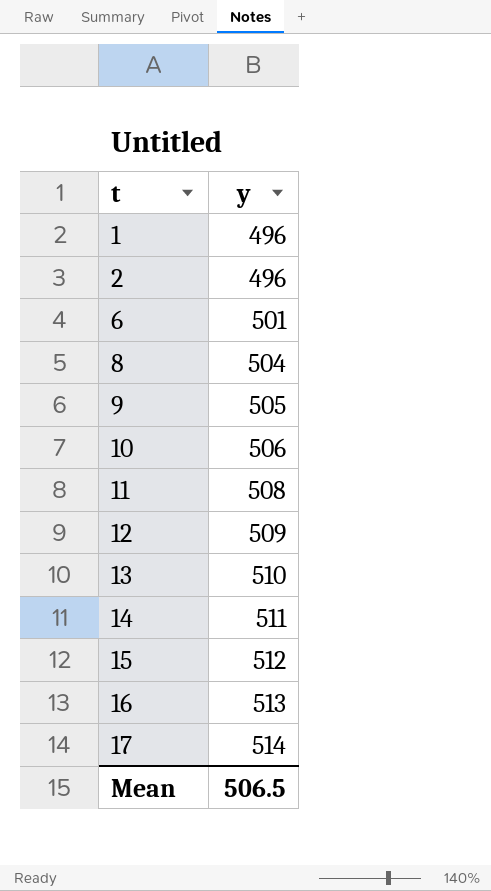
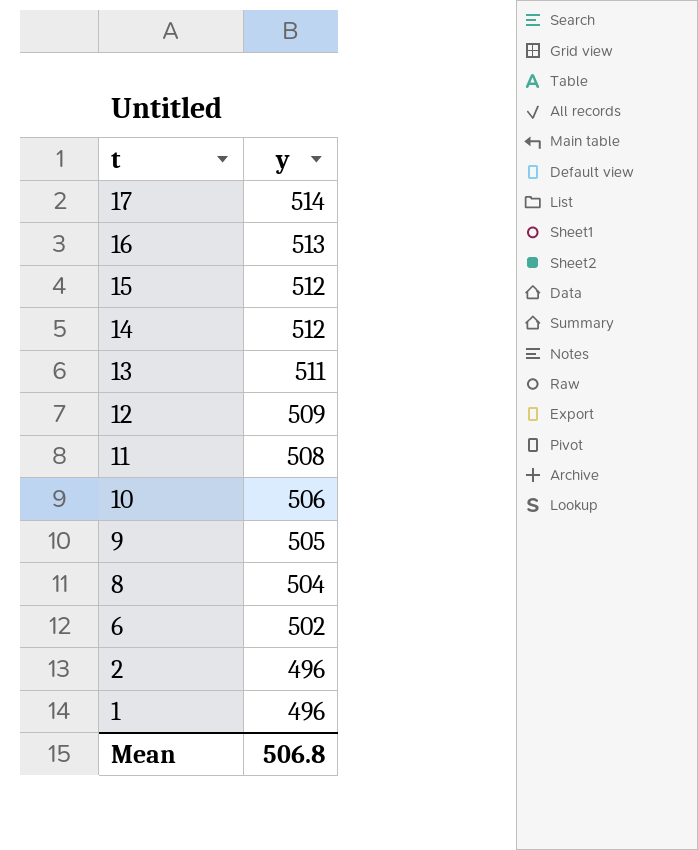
row order: t ascending -> t descending
14 | y: 511 -> 512
13 | y: 510 -> 511
6 | y: 501 -> 502
Mean | y: 506.5 -> 506.8

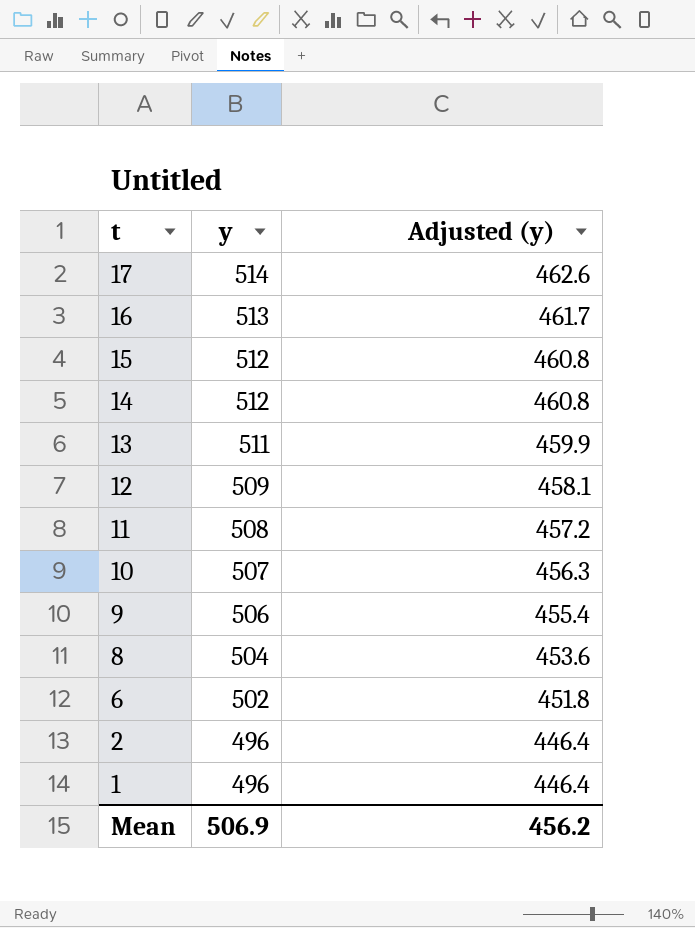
column Adjusted (y) | formula: none -> [y] * 0.9
10 | y: 506 -> 507
9 | y: 505 -> 506
Mean | y: 506.8 -> 506.9

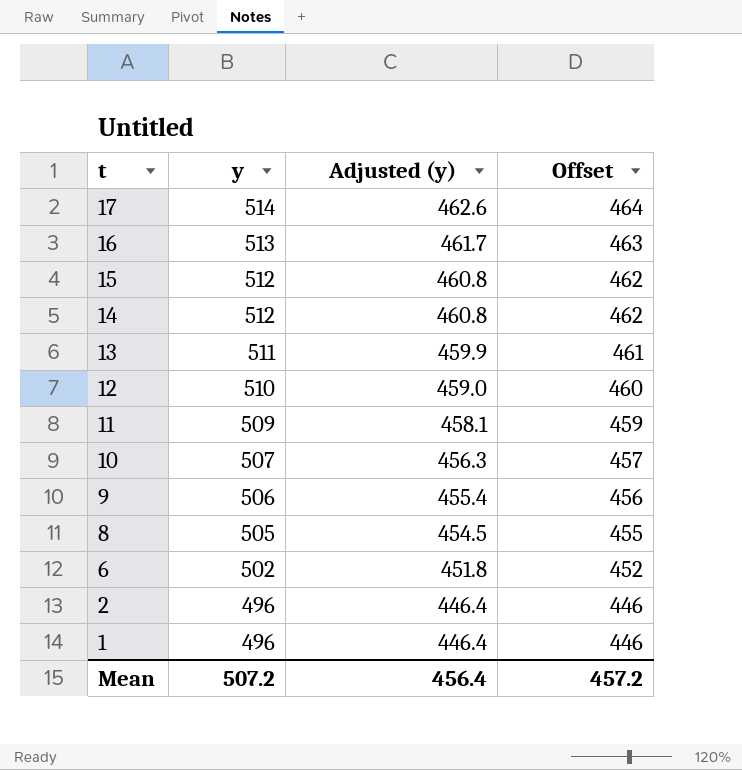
column Offset | formula: none -> [y] - 50
12 | y: 509 -> 510
12 | Adjusted (y): 458.1 -> 459.0
11 | y: 508 -> 509
11 | Adjusted (y): 457.2 -> 458.1
8 | y: 504 -> 505
8 | Adjusted (y): 453.6 -> 454.5
Mean | y: 506.9 -> 507.2
Mean | Adjusted (y): 456.2 -> 456.4

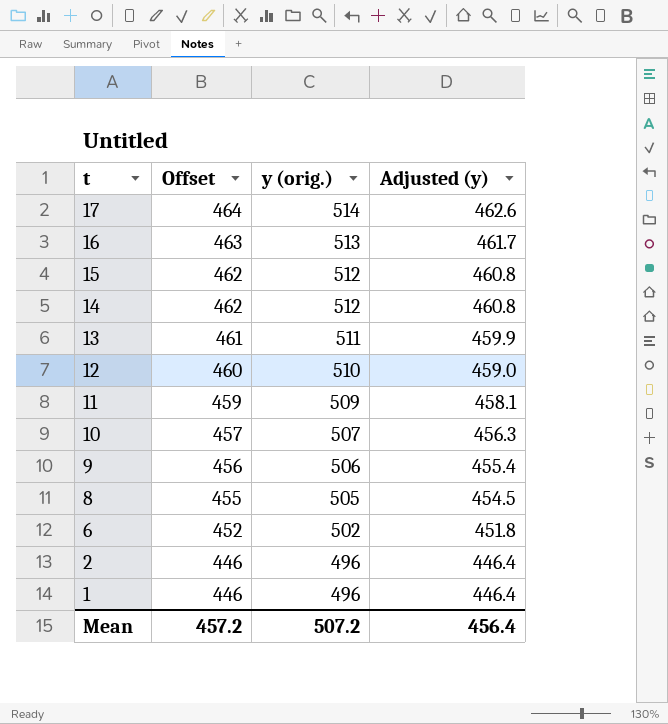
column Offset | position: 4 -> 2
column name: y -> y (orig.)

